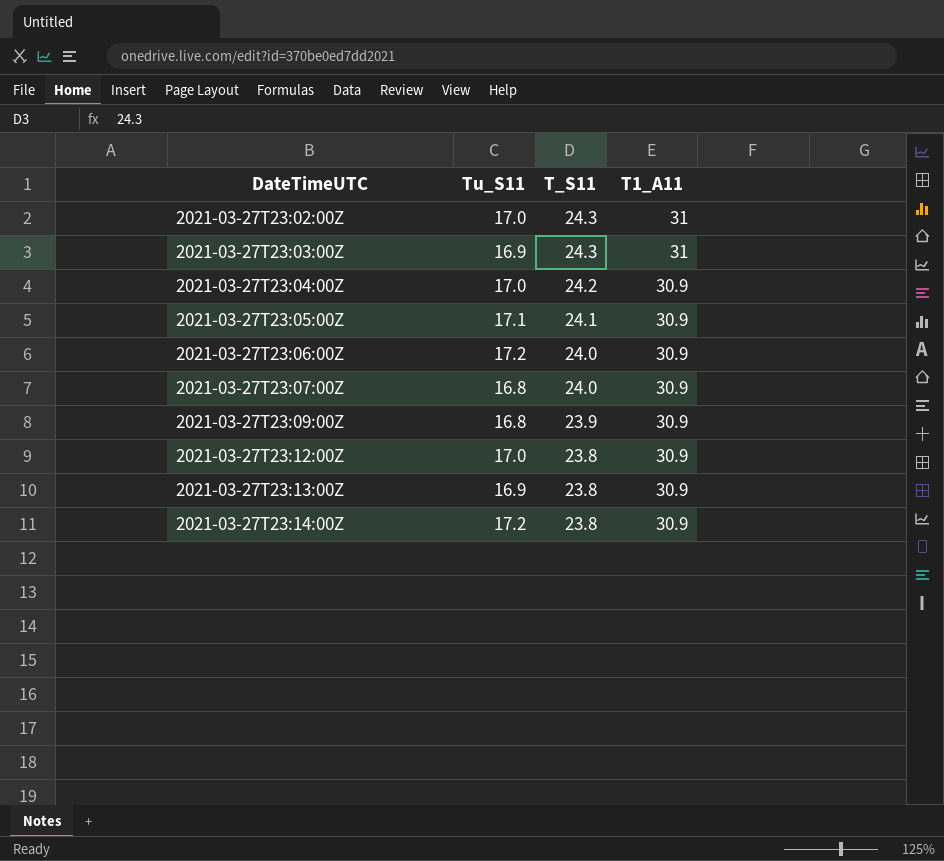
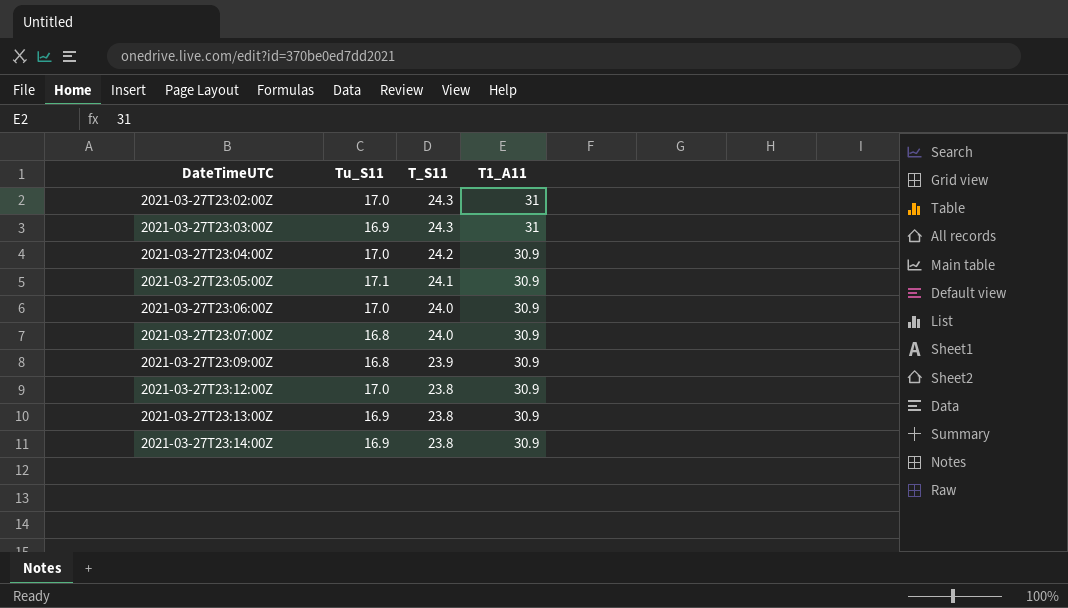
2021-03-27T23:06:00Z | Tu_S11: 17.2 -> 17.0
2021-03-27T23:14:00Z | Tu_S11: 17.2 -> 16.9

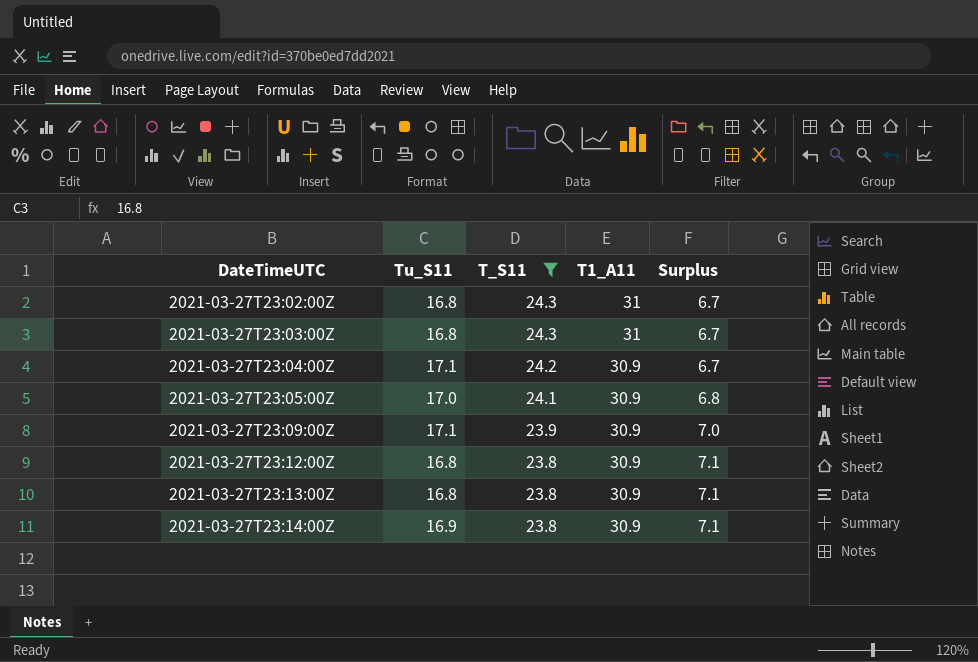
filter: none -> T_S11 != 24.0
column Surplus | formula: none -> [T1_A11] - [T_S11]
2021-03-27T23:02:00Z | Tu_S11: 17.0 -> 16.8
2021-03-27T23:03:00Z | Tu_S11: 16.9 -> 16.8
2021-03-27T23:04:00Z | Tu_S11: 17.0 -> 17.1
2021-03-27T23:05:00Z | Tu_S11: 17.1 -> 17.0
2021-03-27T23:09:00Z | Tu_S11: 16.8 -> 17.1
2021-03-27T23:12:00Z | Tu_S11: 17.0 -> 16.8
2021-03-27T23:13:00Z | Tu_S11: 16.9 -> 16.8

